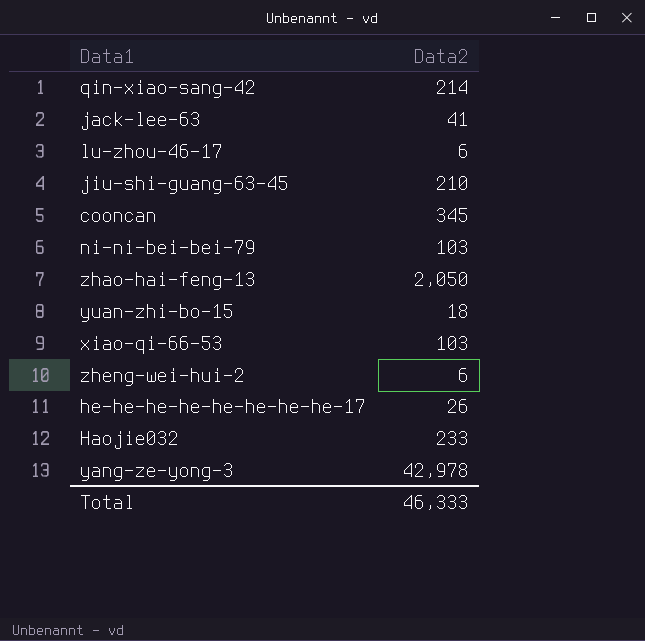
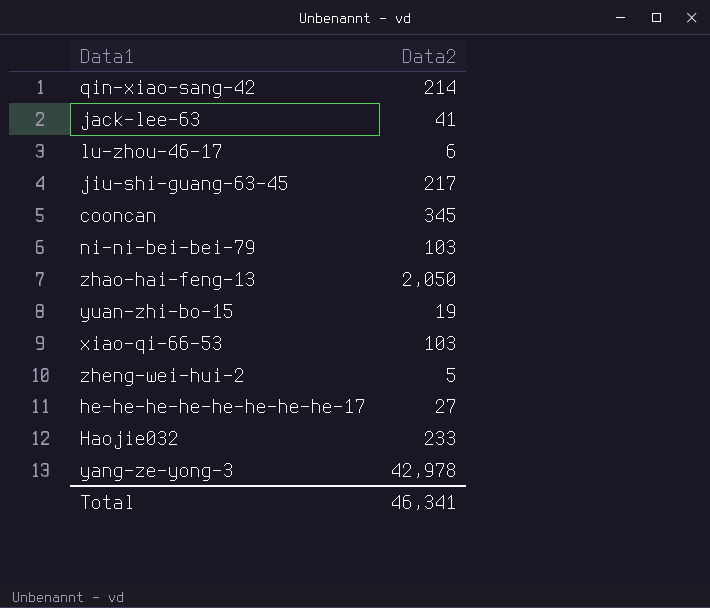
jiu-shi-guang-63-45 | Data2: 210 -> 217
yuan-zhi-bo-15 | Data2: 18 -> 19
zheng-wei-hui-2 | Data2: 6 -> 5
he-he-he-he-he-he-he-he-17 | Data2: 26 -> 27
Total | Data2: 46,333 -> 46,341

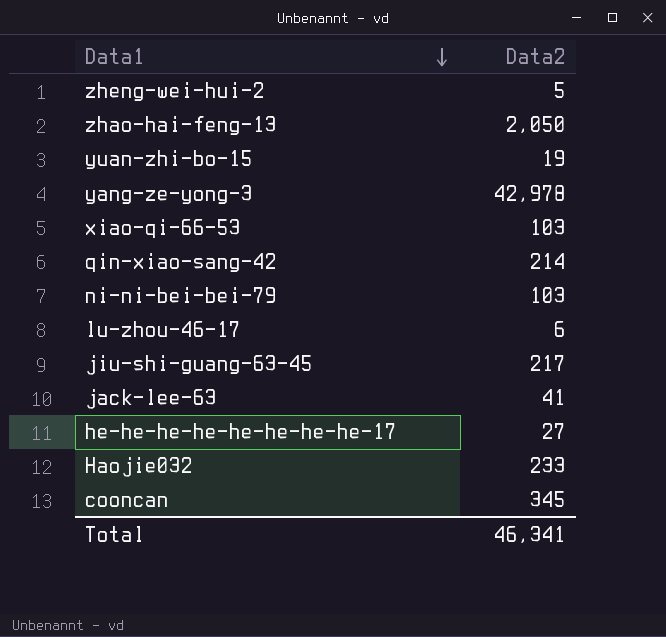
row order: none -> Data1 descending

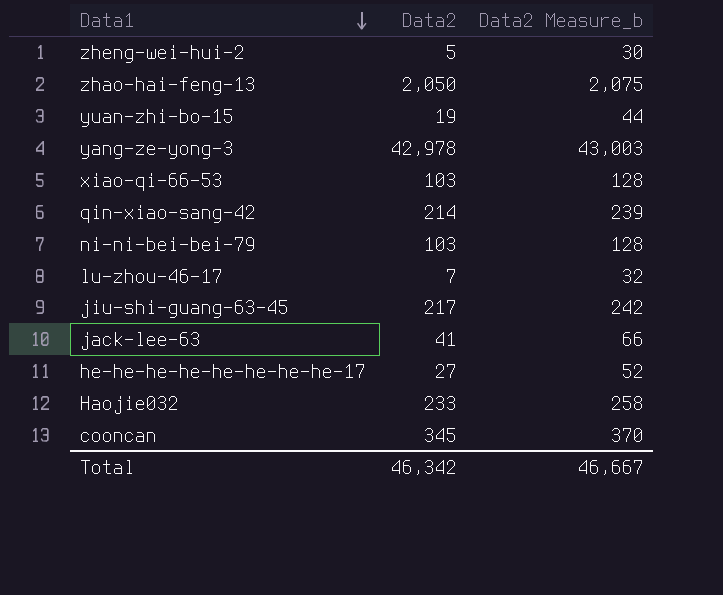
column Data2 Measure_b | formula: none -> [Data2] + 25
lu-zhou-46-17 | Data2: 6 -> 7
Total | Data2: 46,341 -> 46,342

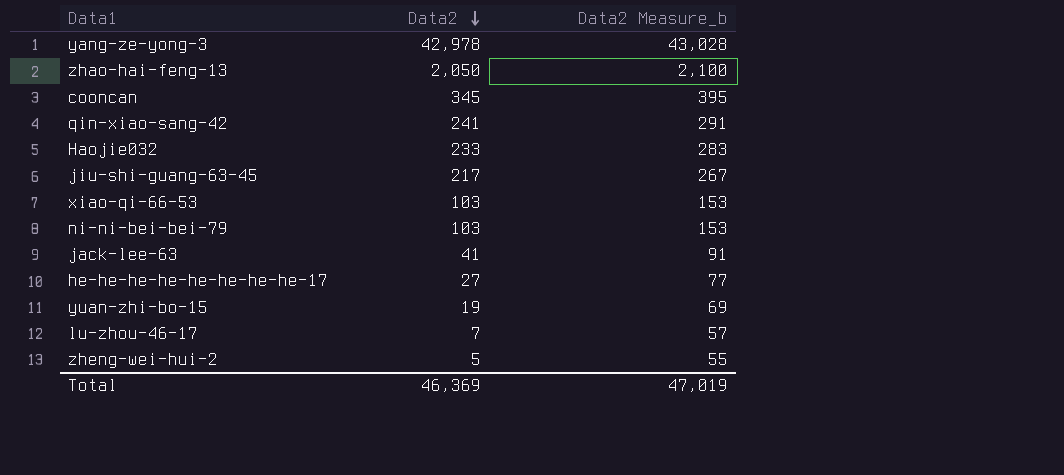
row order: Data1 descending -> Data2 descending
column Data2 Measure_b | formula: [Data2] + 25 -> [Data2] + 50
qin-xiao-sang-42 | Data2: 214 -> 241
Total | Data2: 46,342 -> 46,369
Total | Data2 Measure_b: 46,667 -> 47,019

